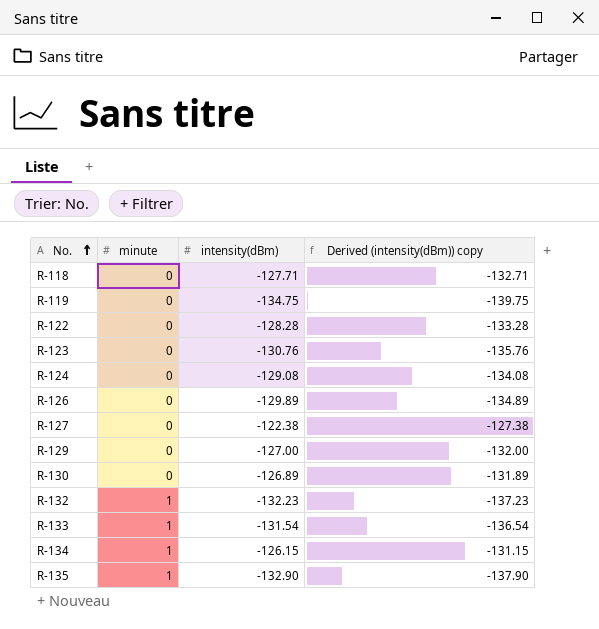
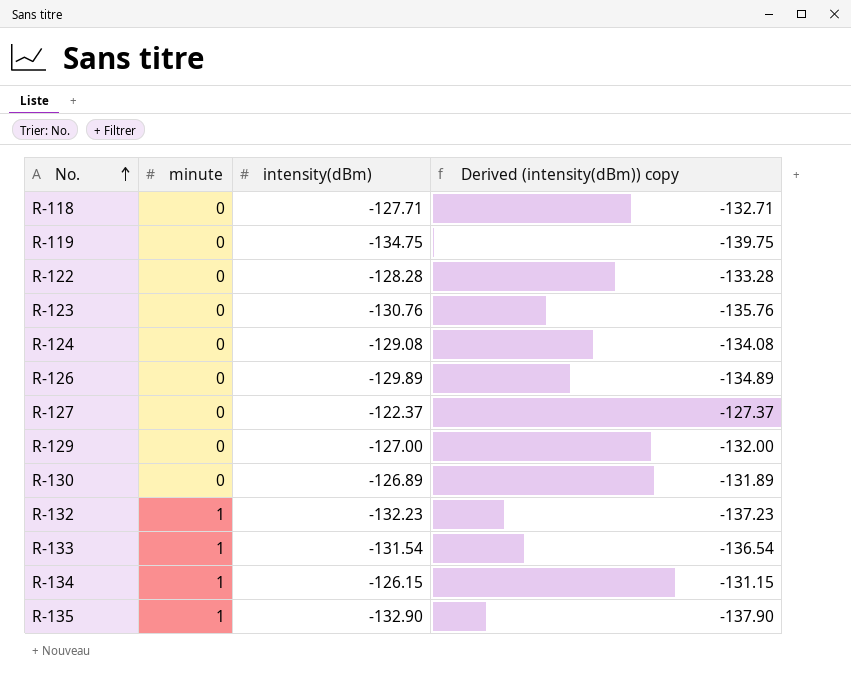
R-127 | intensity(dBm): -122.38 -> -122.37
R-127 | Derived (intensity(dBm)) copy: -127.38 -> -127.37

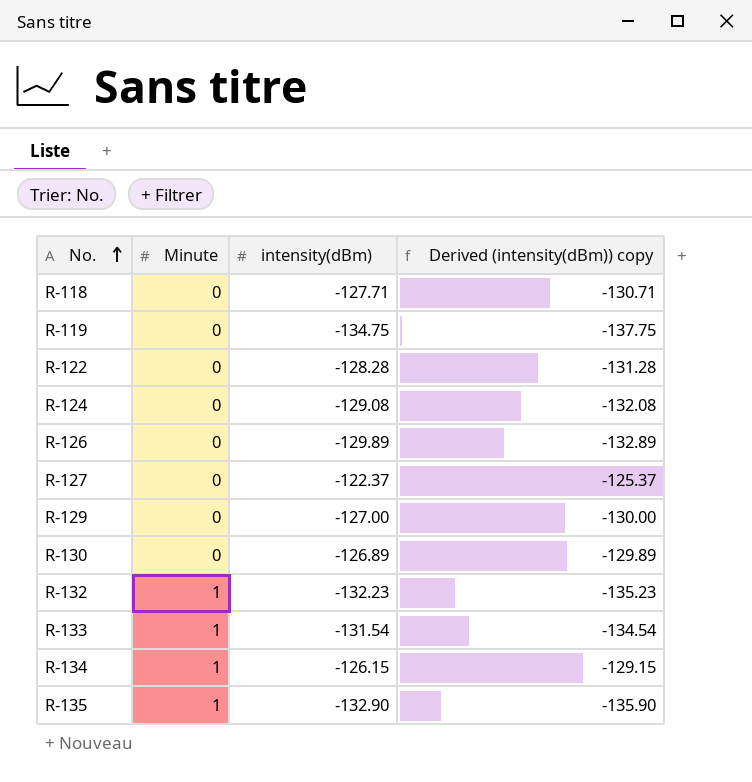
column name: minute -> Minute
column Derived (intensity(dBm)) copy | formula: [intensity(dBm)] - 5 -> [intensity(dBm)] - 3
row R-123: 0 | -130.76 | -135.76 -> none

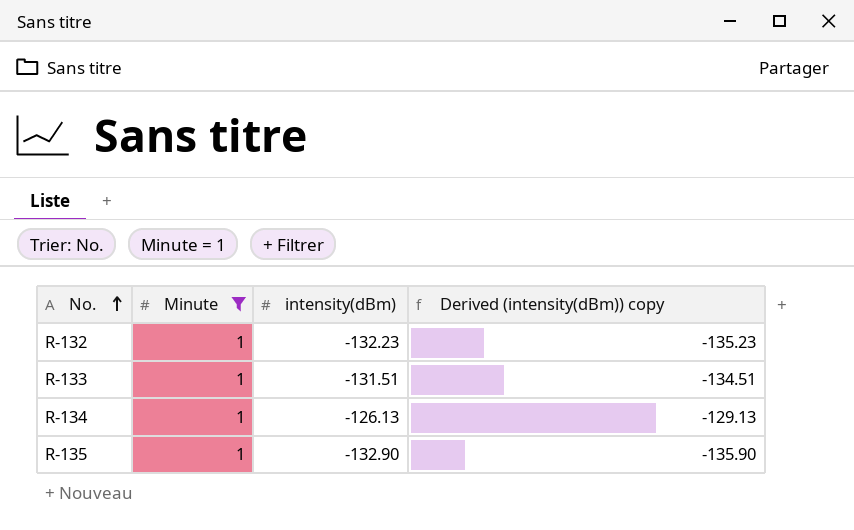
filter: none -> Minute = 1
R-133 | intensity(dBm): -131.54 -> -131.51
R-133 | Derived (intensity(dBm)) copy: -134.54 -> -134.51
R-134 | intensity(dBm): -126.15 -> -126.13
R-134 | Derived (intensity(dBm)) copy: -129.15 -> -129.13

